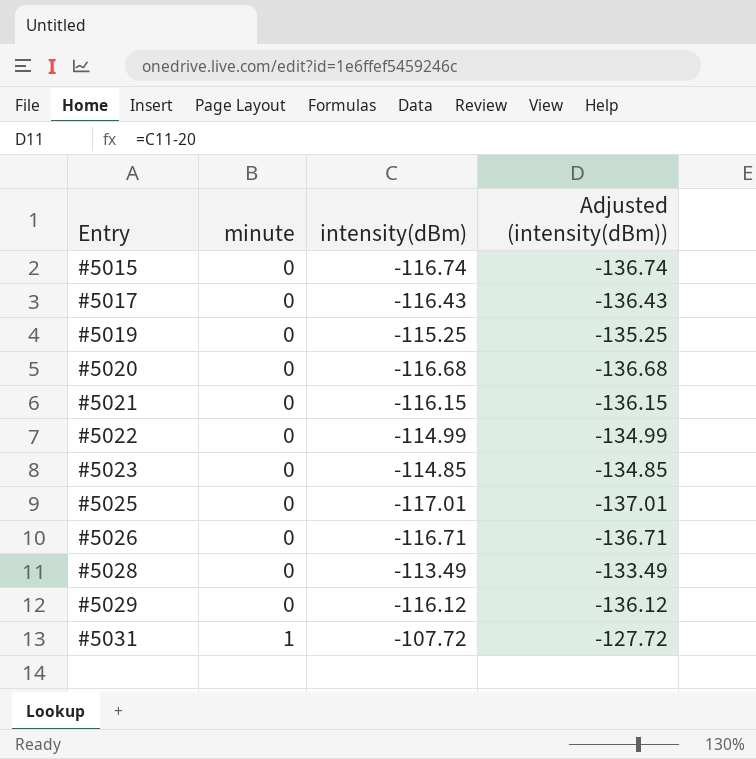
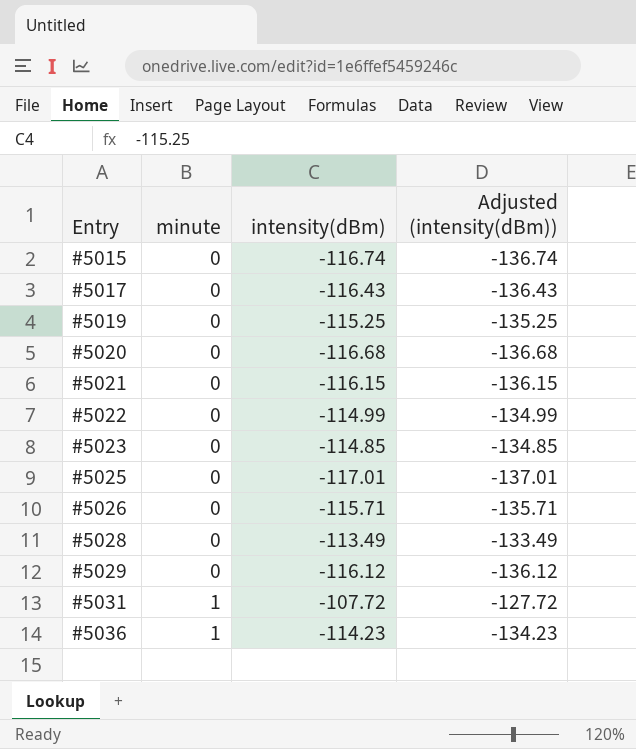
#5026 | intensity(dBm): -116.71 -> -115.71
#5026 | Adjusted (intensity(dBm)): -136.71 -> -135.71
row #5036: none -> 1 | -114.23 | -134.23

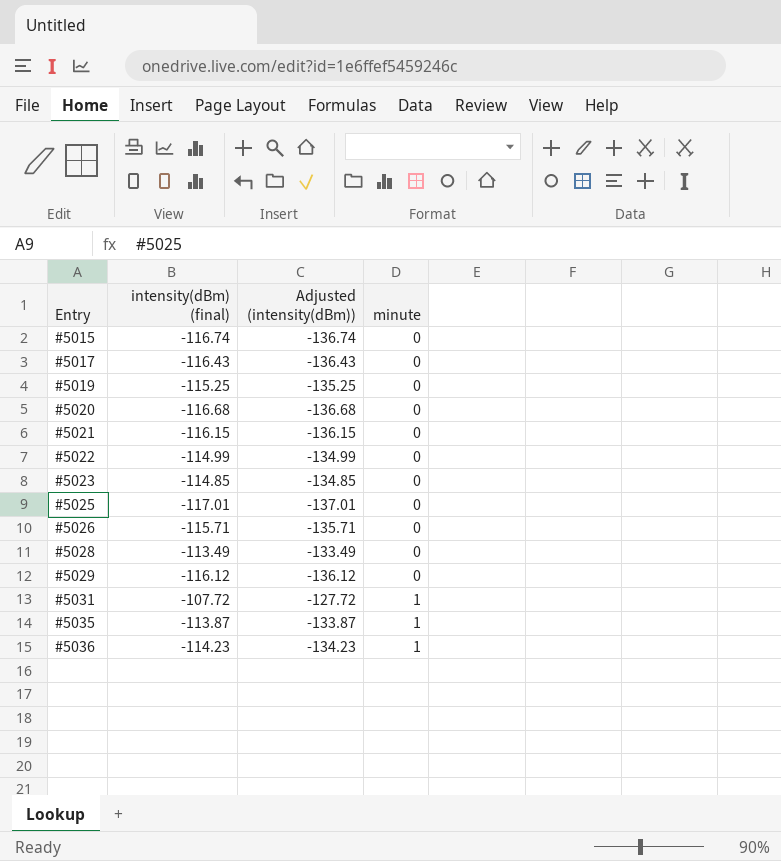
column name: intensity(dBm) -> intensity(dBm) (final)
column minute | position: 2 -> 4
row #5035: none -> -113.87 | -133.87 | 1

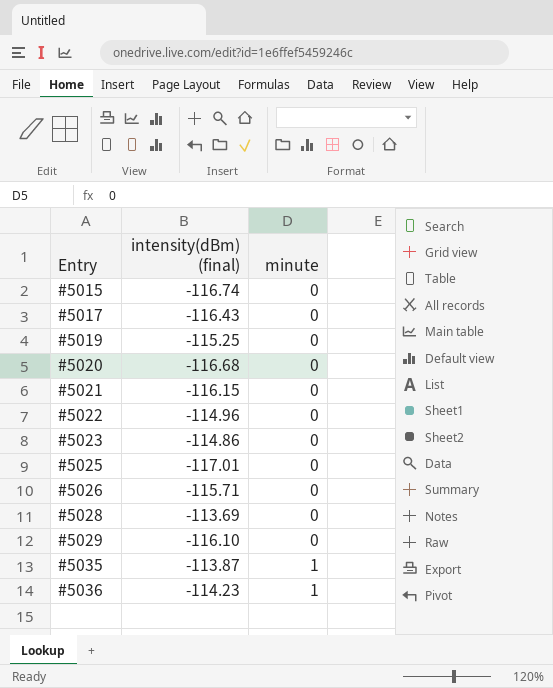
column Adjusted (intensity(dBm)) | formula: [intensity(dBm) (final)] - 20 -> none
row #5031: -107.72 | -127.72 | 1 -> none
#5022 | intensity(dBm) (final): -114.99 -> -114.96
#5023 | intensity(dBm) (final): -114.85 -> -114.86
#5028 | intensity(dBm) (final): -113.49 -> -113.69
#5029 | intensity(dBm) (final): -116.12 -> -116.10

